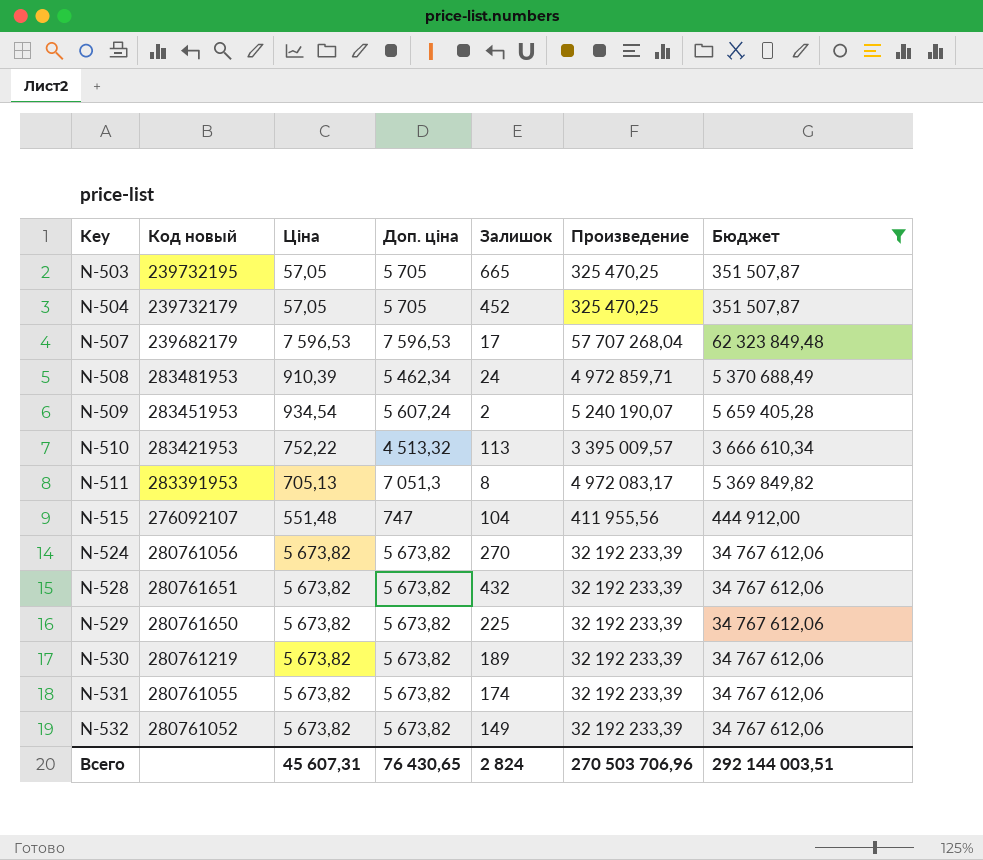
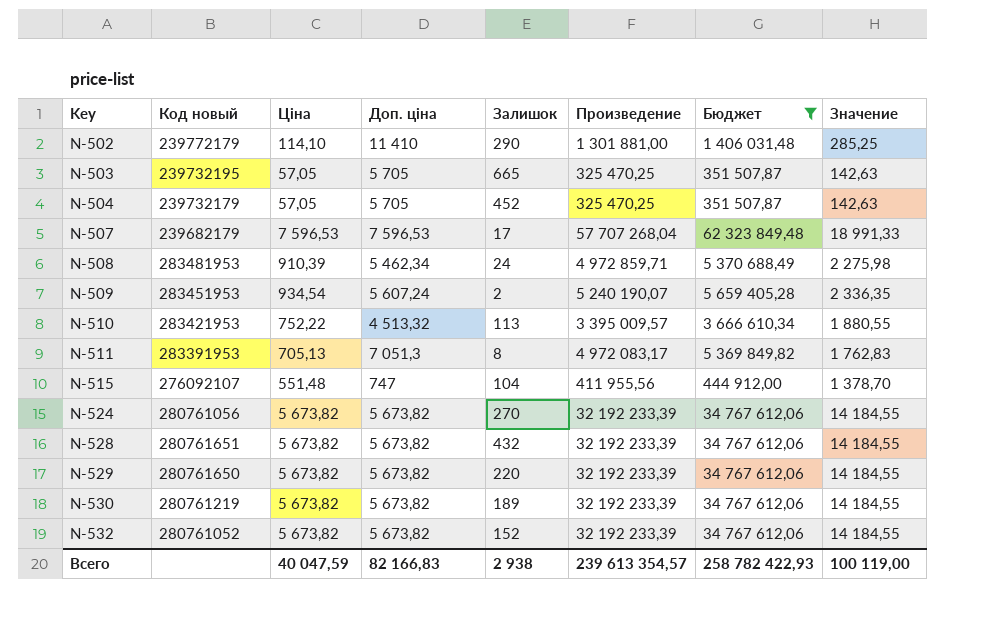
column Значение | formula: none -> [Ціна] * 2,5
row N-531: 280761055 | 5 673,82 | 5 673,82 | 174 | 32 192 233,39 | 34 767 612,06 -> none
row N-502: none -> 239772179 | 114,10 | 11 410 | 290 | 1 301 881,00 | 1 406 031,48 | 285,25
N-529 | Залишок: 225 -> 220
N-532 | Залишок: 149 -> 152
Всего | Ціна: 45 607,31 -> 40 047,59
Всего | Доп. ціна: 76 430,65 -> 82 166,83
Всего | Залишок: 2 824 -> 2 938
Всего | Произведение: 270 503 706,96 -> 239 613 354,57
Всего | Бюджет: 292 144 003,51 -> 258 782 422,93

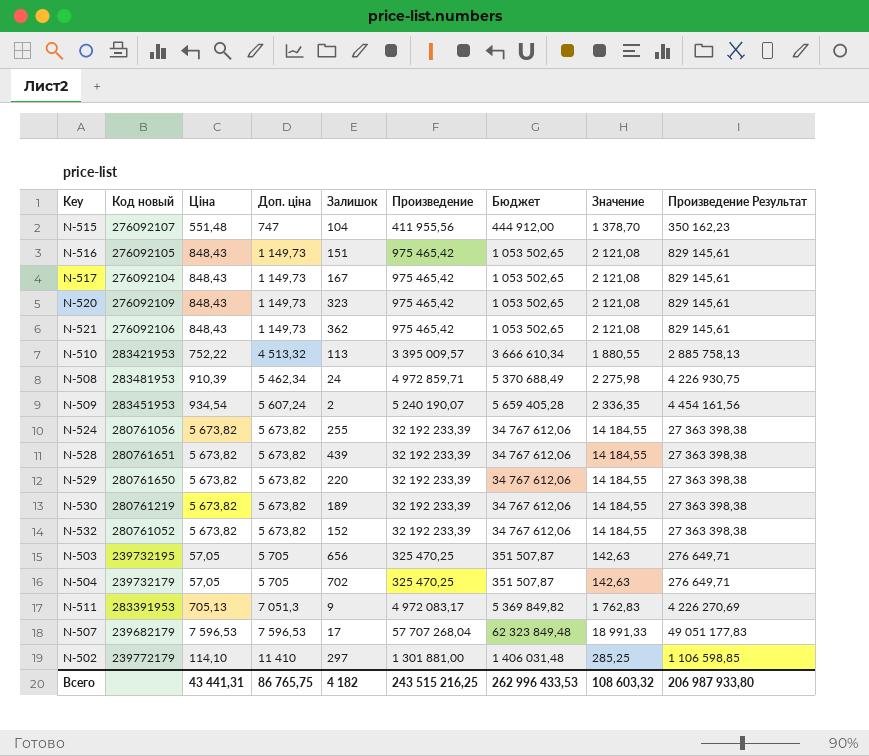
filter: Бюджет != 1 053 502,65 -> none
row order: Key ascending -> Доп. ціна ascending
column Произведение Результат | formula: none -> [Произведение] * 0,85
N-524 | Залишок: 270 -> 255
N-528 | Залишок: 432 -> 439
N-503 | Залишок: 665 -> 656
N-504 | Залишок: 452 -> 702
N-511 | Залишок: 8 -> 9
N-502 | Залишок: 290 -> 297
Всего | Ціна: 40 047,59 -> 43 441,31
Всего | Доп. ціна: 82 166,83 -> 86 765,75
Всего | Залишок: 2 938 -> 4 182
Всего | Произведение: 239 613 354,57 -> 243 515 216,25
Всего | Бюджет: 258 782 422,93 -> 262 996 433,53
Всего | Значение: 100 119,00 -> 108 603,32

